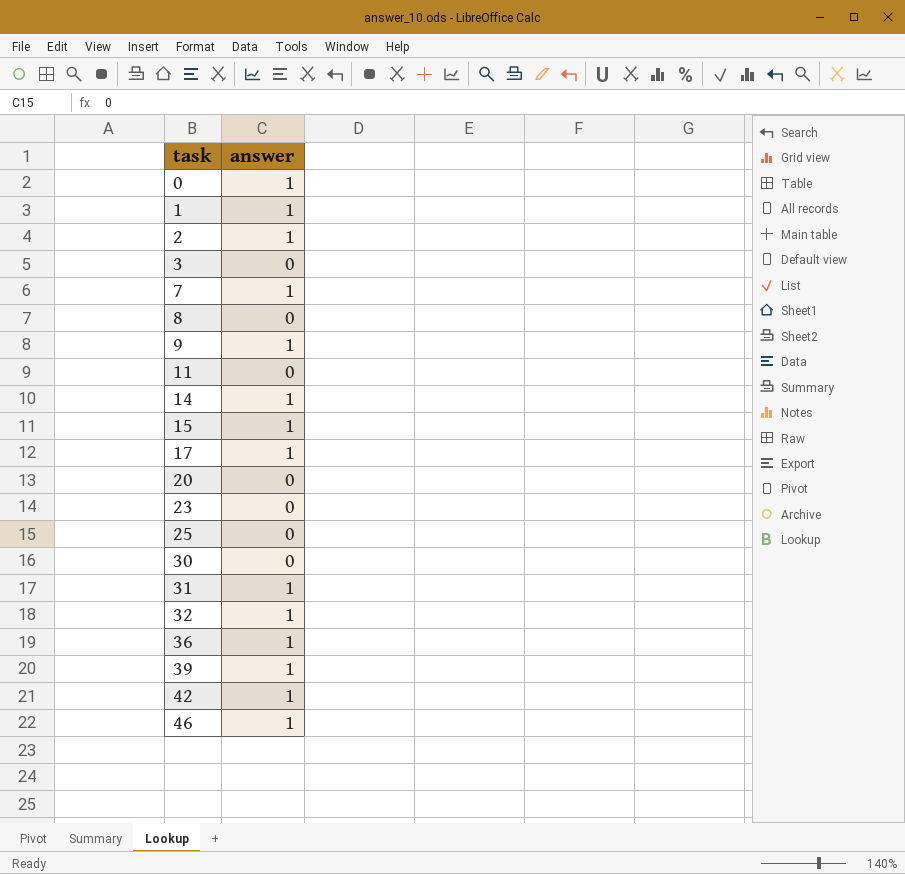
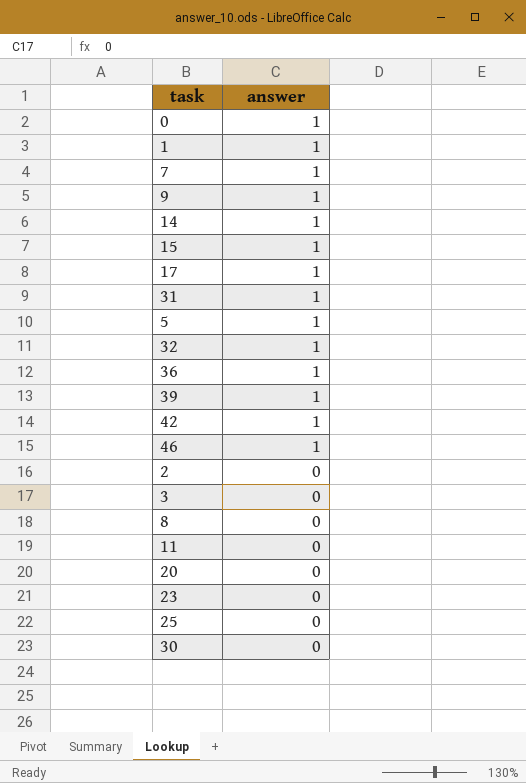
row order: task ascending -> answer descending
row 5: none -> 1
2 | answer: 1 -> 0

